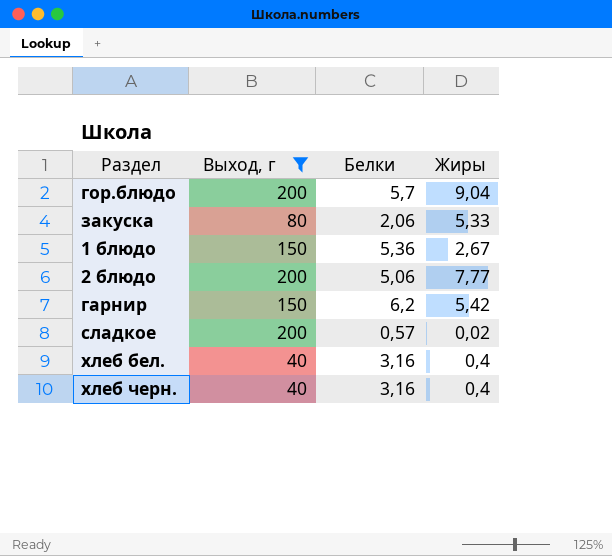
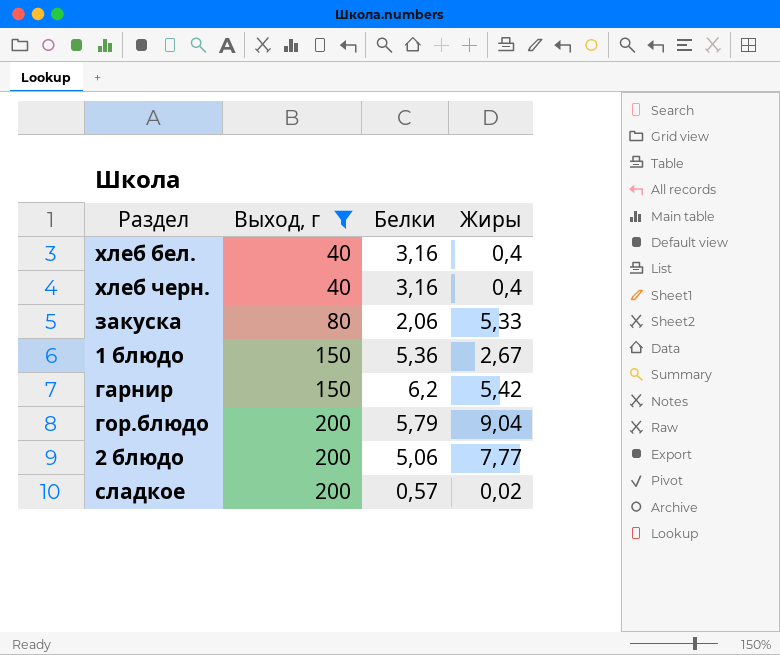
row order: none -> Выход, г ascending
гор.блюдо | Белки: 5,7 -> 5,79

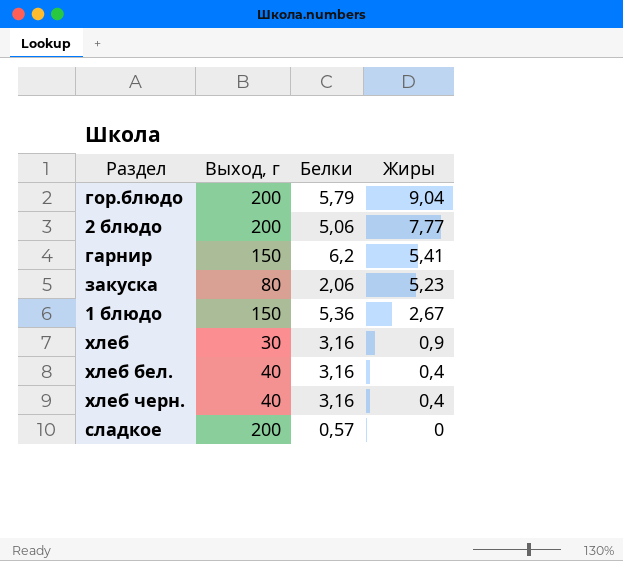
filter: Выход, г != 30 -> none
row order: Выход, г ascending -> Жиры descending
гарнир | Жиры: 5,42 -> 5,41
закуска | Жиры: 5,33 -> 5,23
сладкое | Жиры: 0,02 -> 0

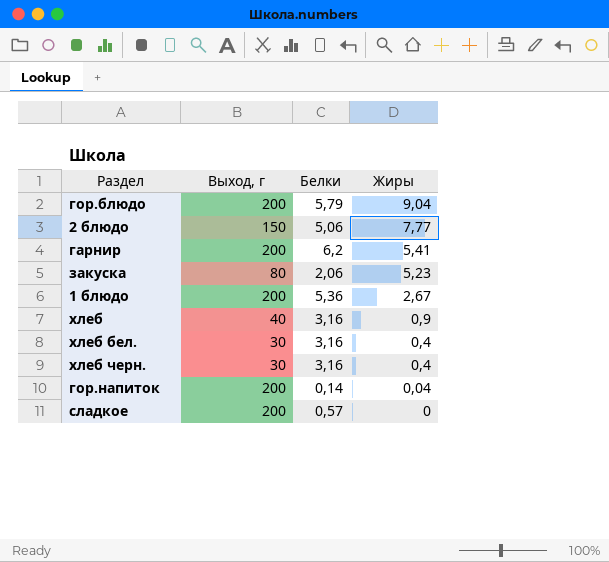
2 блюдо | Выход, г: 200 -> 150
гарнир | Выход, г: 150 -> 200
1 блюдо | Выход, г: 150 -> 200
хлеб | Выход, г: 30 -> 40
хлеб бел. | Выход, г: 40 -> 30
хлеб черн. | Выход, г: 40 -> 30
row гор.напиток: none -> 200 | 0,14 | 0,04

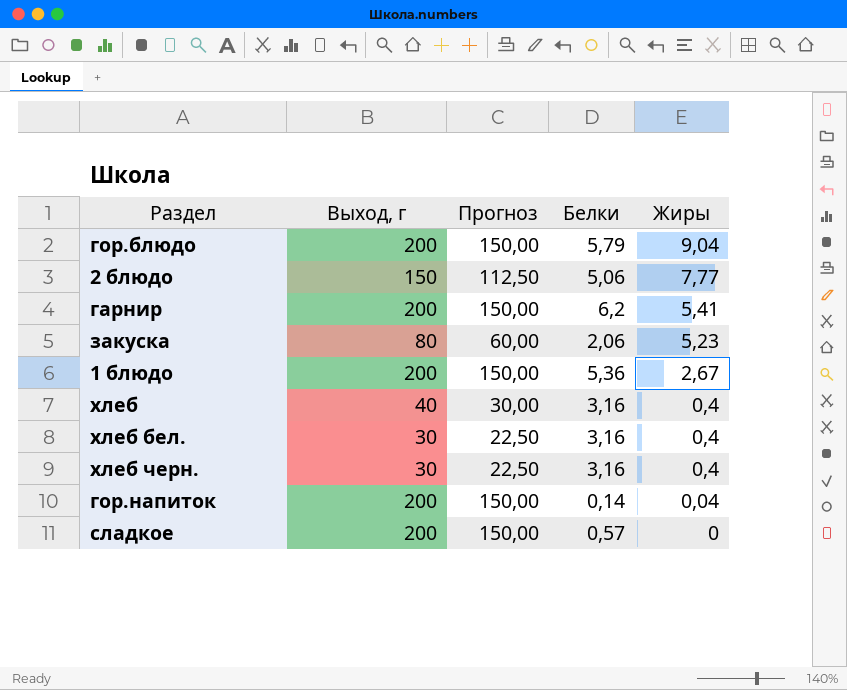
column Прогноз | formula: none -> [Выход, г] * 0,75
хлеб | Жиры: 0,9 -> 0,4

